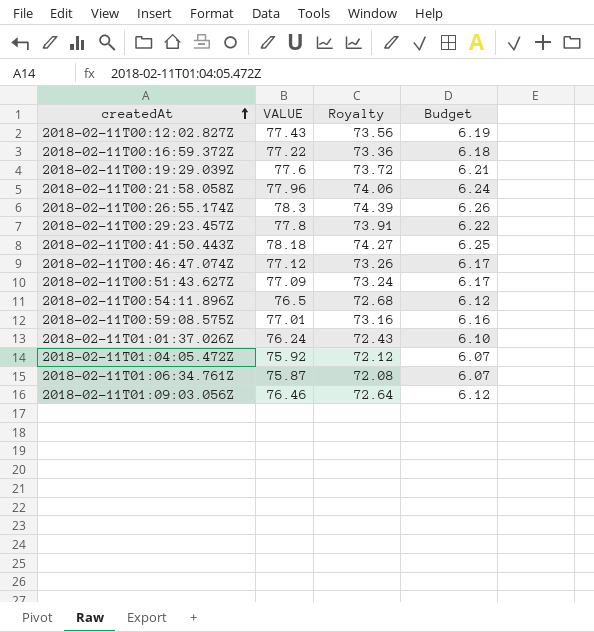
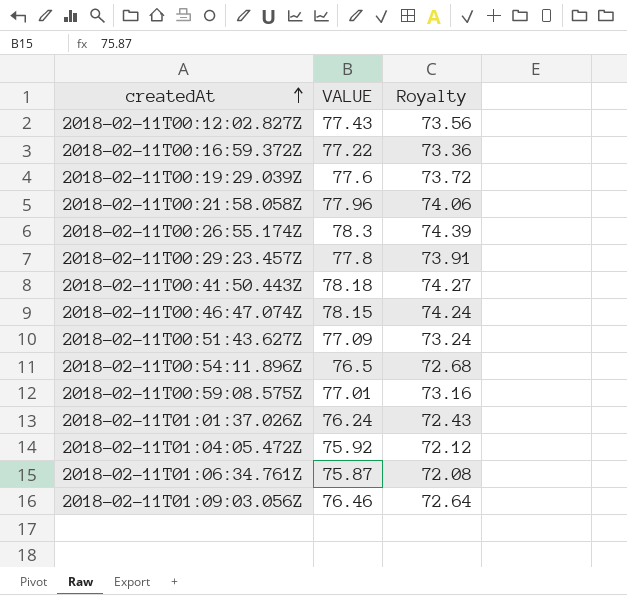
column Budget | formula: [VALUE] * 0.08 -> none
2018-02-11T00:46:47.074Z | VALUE: 77.12 -> 78.15
2018-02-11T00:46:47.074Z | Royalty: 73.26 -> 74.24

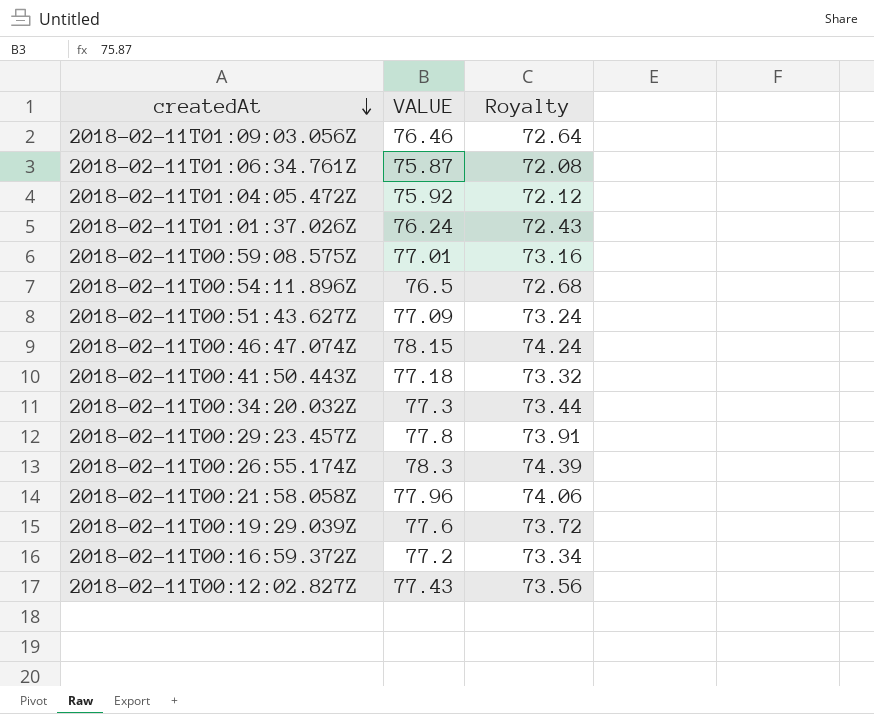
row order: createdAt ascending -> createdAt descending
2018-02-11T00:41:50.443Z | VALUE: 78.18 -> 77.18
2018-02-11T00:41:50.443Z | Royalty: 74.27 -> 73.32
row 2018-02-11T00:34:20.032Z: none -> 77.3 | 73.44
2018-02-11T00:16:59.372Z | VALUE: 77.22 -> 77.2
2018-02-11T00:16:59.372Z | Royalty: 73.36 -> 73.34

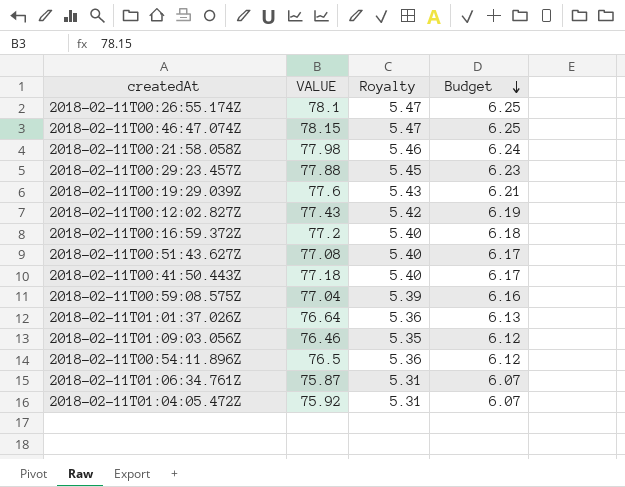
row order: createdAt descending -> Budget descending
column Royalty | formula: [VALUE] * 0.95 -> [VALUE] * 0.07
column Budget | formula: none -> [VALUE] * 0.08
row 2018-02-11T00:34:20.032Z: 77.3 | 73.44 -> none
2018-02-11T00:26:55.174Z | VALUE: 78.3 -> 78.1
2018-02-11T00:21:58.058Z | VALUE: 77.96 -> 77.98
2018-02-11T00:29:23.457Z | VALUE: 77.8 -> 77.88
2018-02-11T00:51:43.627Z | VALUE: 77.09 -> 77.08
2018-02-11T00:59:08.575Z | VALUE: 77.01 -> 77.04
2018-02-11T01:01:37.026Z | VALUE: 76.24 -> 76.64

